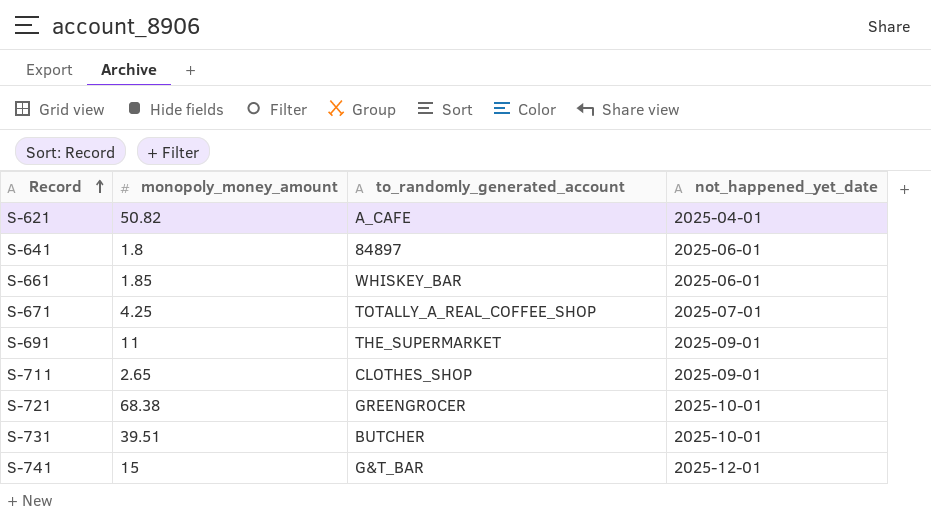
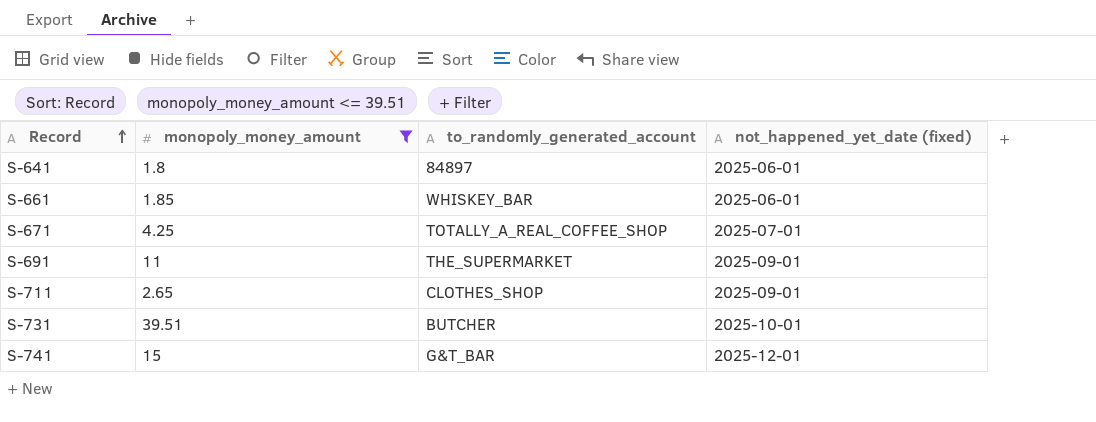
filter: none -> monopoly_money_amount <= 39.51
column name: not_happened_yet_date -> not_happened_yet_date (fixed)

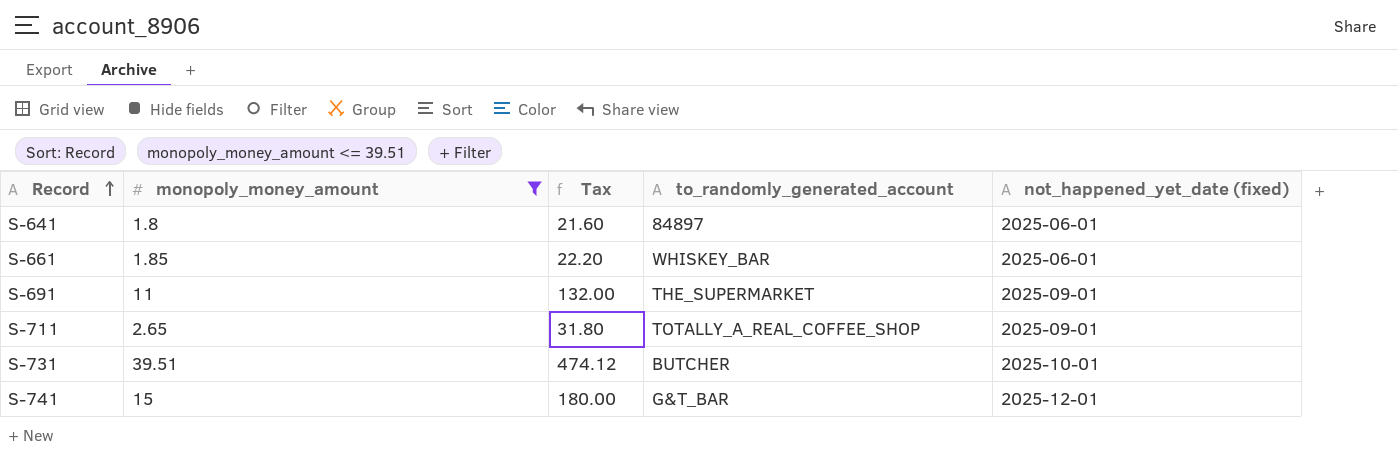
column Tax | formula: none -> [monopoly_money_amount] * 12
row S-671: 4.25 | TOTALLY_A_REAL_COFFEE_SHOP | 2025-07-01 -> none
S-711 | to_randomly_generated_account: CLOTHES_SHOP -> TOTALLY_A_REAL_COFFEE_SHOP

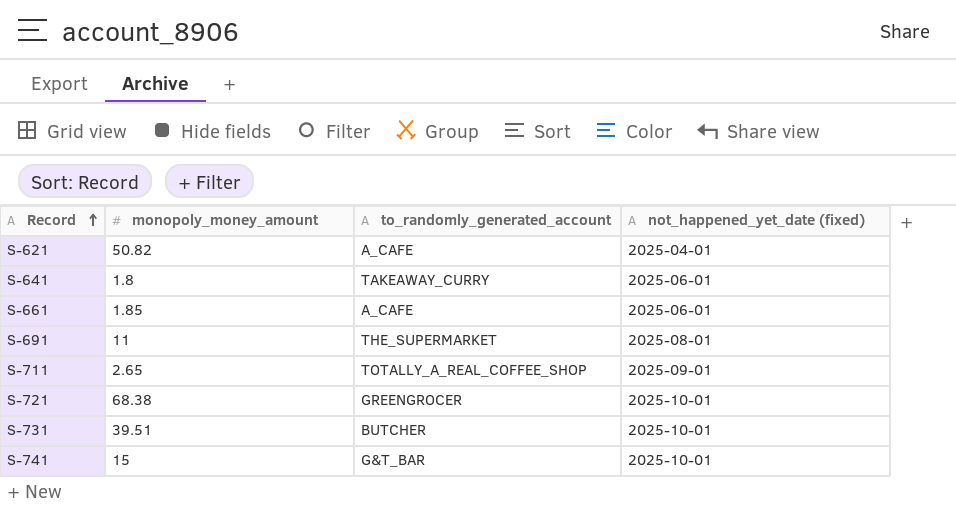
filter: monopoly_money_amount <= 39.51 -> none
column Tax | formula: [monopoly_money_amount] * 12 -> none
S-641 | to_randomly_generated_account: 84897 -> TAKEAWAY_CURRY
S-661 | to_randomly_generated_account: WHISKEY_BAR -> A_CAFE
S-691 | not_happened_yet_date (fixed): 2025-09-01 -> 2025-08-01
S-741 | not_happened_yet_date (fixed): 2025-12-01 -> 2025-10-01

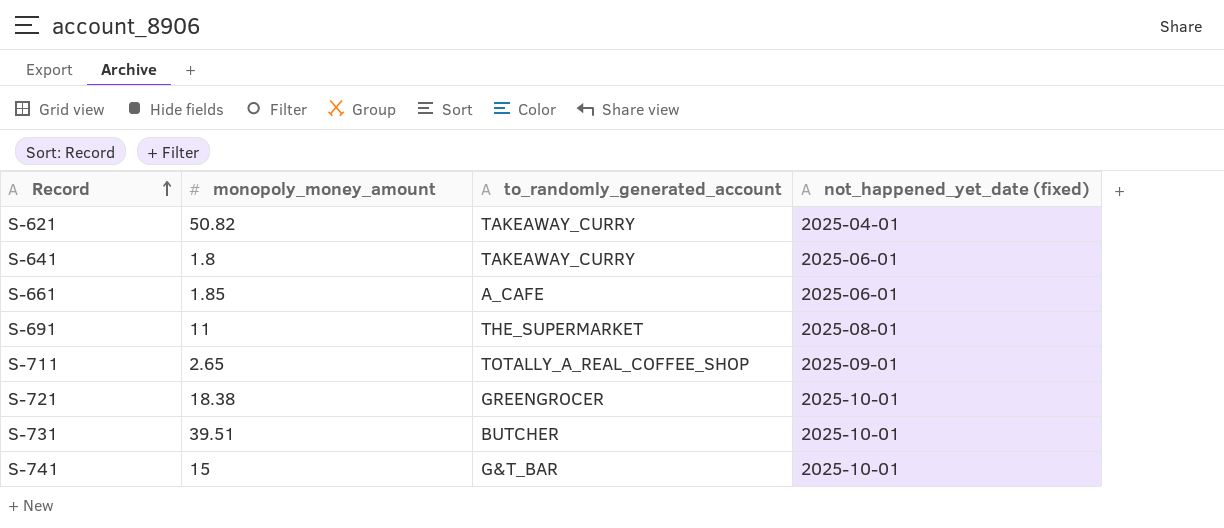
S-621 | to_randomly_generated_account: A_CAFE -> TAKEAWAY_CURRY
S-721 | monopoly_money_amount: 68.38 -> 18.38

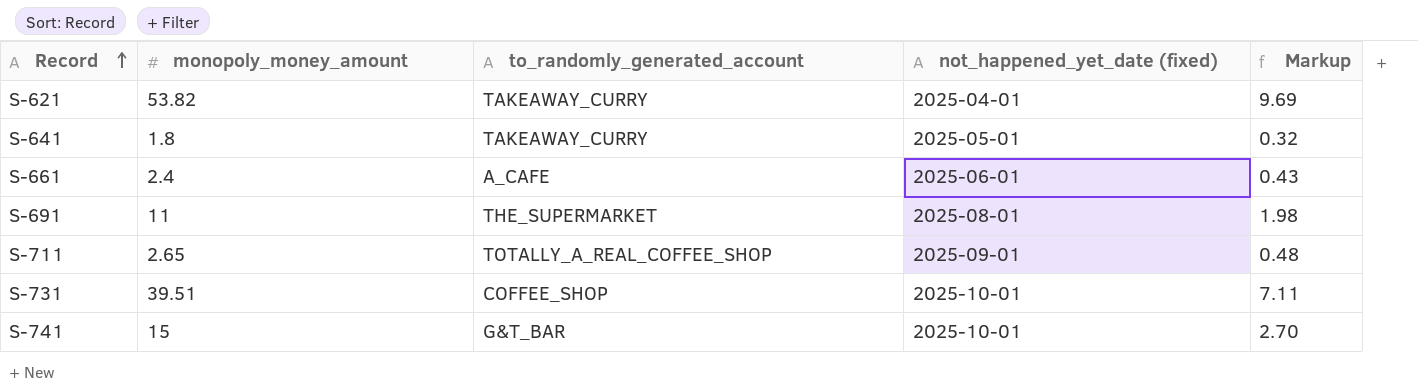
column Markup | formula: none -> [monopoly_money_amount] * 0.18
row S-721: 18.38 | GREENGROCER | 2025-10-01 -> none
S-621 | monopoly_money_amount: 50.82 -> 53.82
S-641 | not_happened_yet_date (fixed): 2025-06-01 -> 2025-05-01
S-661 | monopoly_money_amount: 1.85 -> 2.4
S-731 | to_randomly_generated_account: BUTCHER -> COFFEE_SHOP

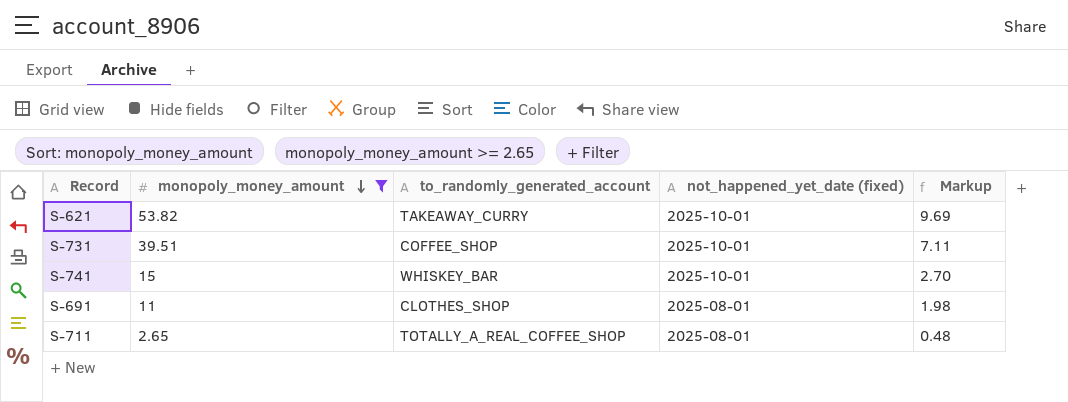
filter: none -> monopoly_money_amount >= 2.65
row order: Record ascending -> monopoly_money_amount descending
S-621 | not_happened_yet_date (fixed): 2025-04-01 -> 2025-10-01
S-741 | to_randomly_generated_account: G&T_BAR -> WHISKEY_BAR
S-691 | to_randomly_generated_account: THE_SUPERMARKET -> CLOTHES_SHOP
S-711 | not_happened_yet_date (fixed): 2025-09-01 -> 2025-08-01

